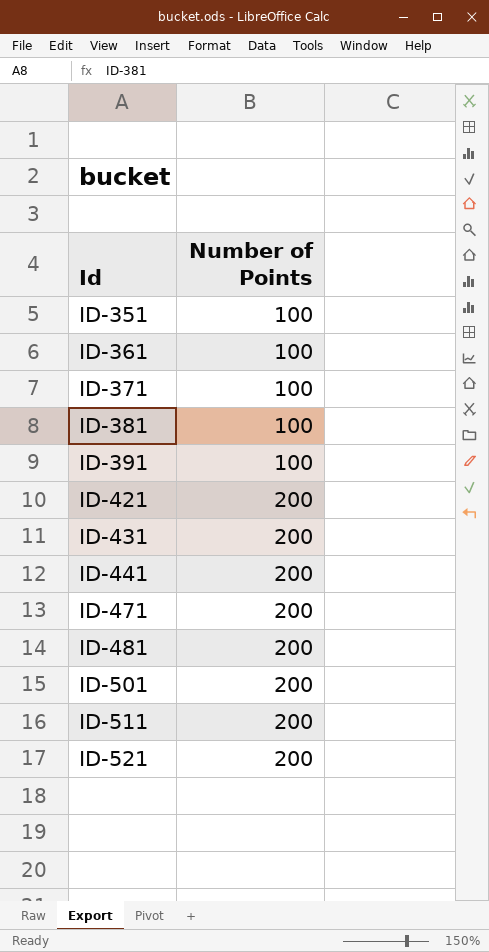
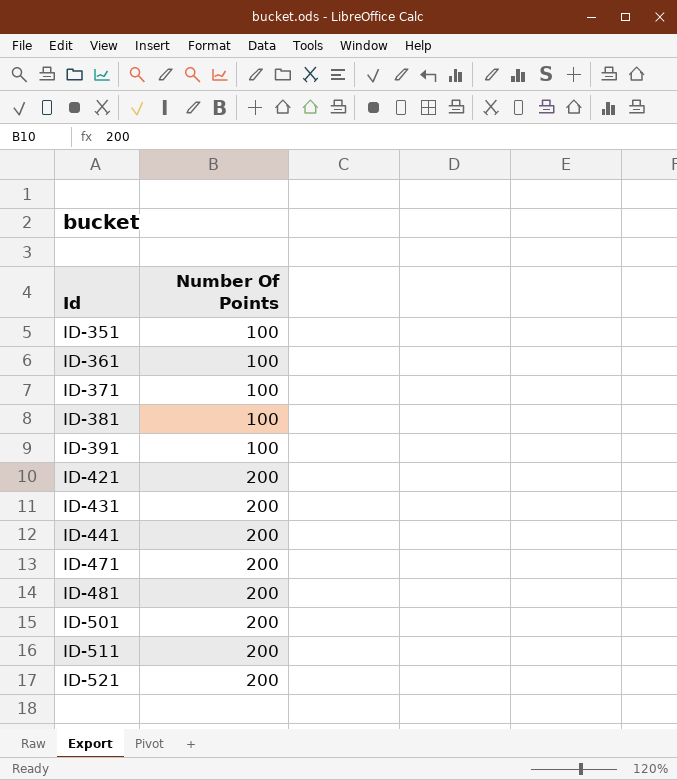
column name: Number of Points -> Number Of Points

